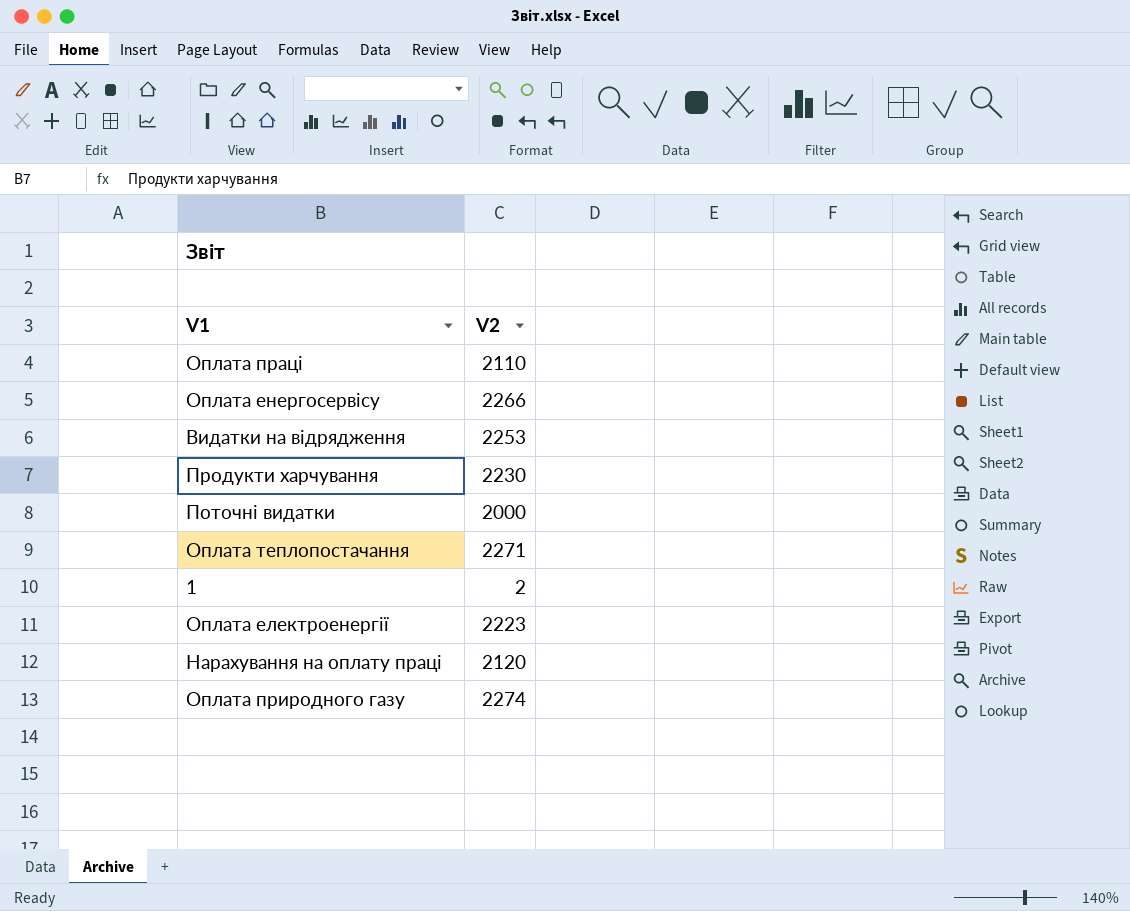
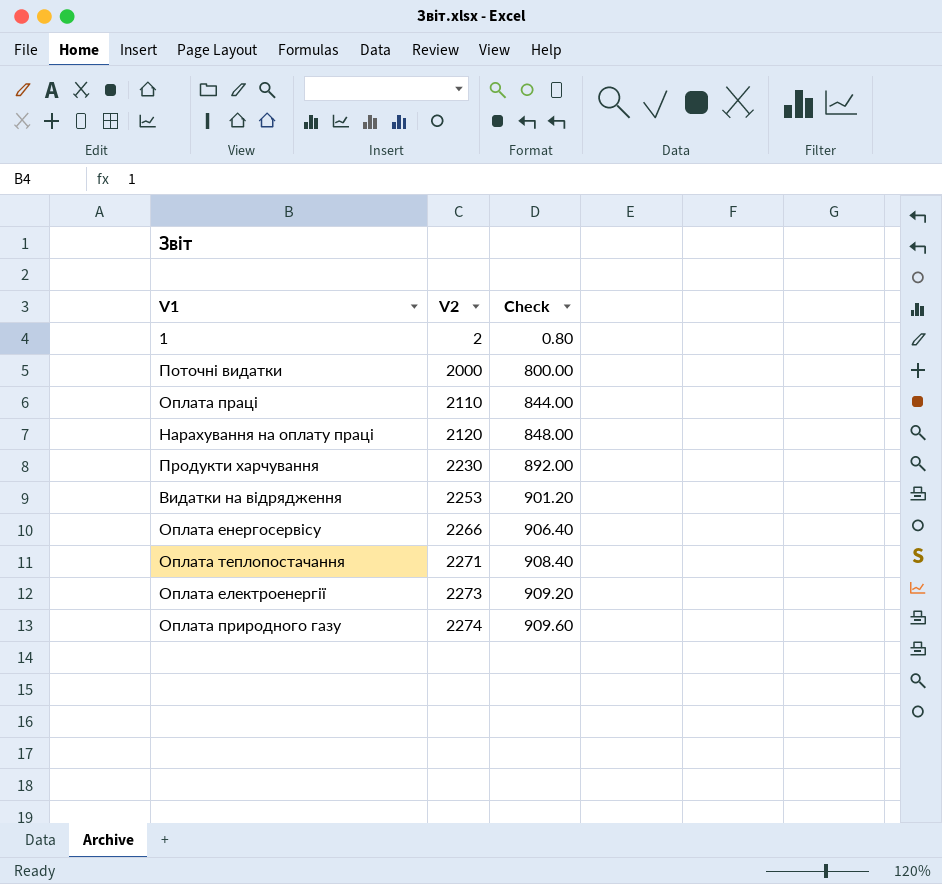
row order: none -> V2 ascending
column Check | formula: none -> [V2] * 0.4
Оплата електроенергії | V2: 2223 -> 2273

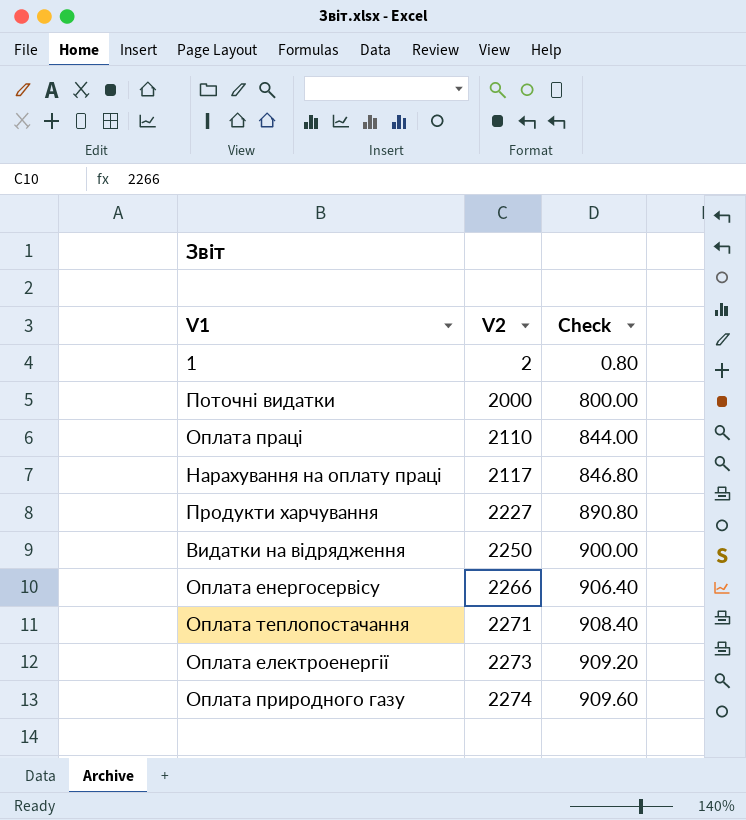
Нарахування на оплату праці | V2: 2120 -> 2117
Нарахування на оплату праці | Check: 848.00 -> 846.80
Продукти харчування | V2: 2230 -> 2227
Продукти харчування | Check: 892.00 -> 890.80
Видатки на відрядження | V2: 2253 -> 2250
Видатки на відрядження | Check: 901.20 -> 900.00

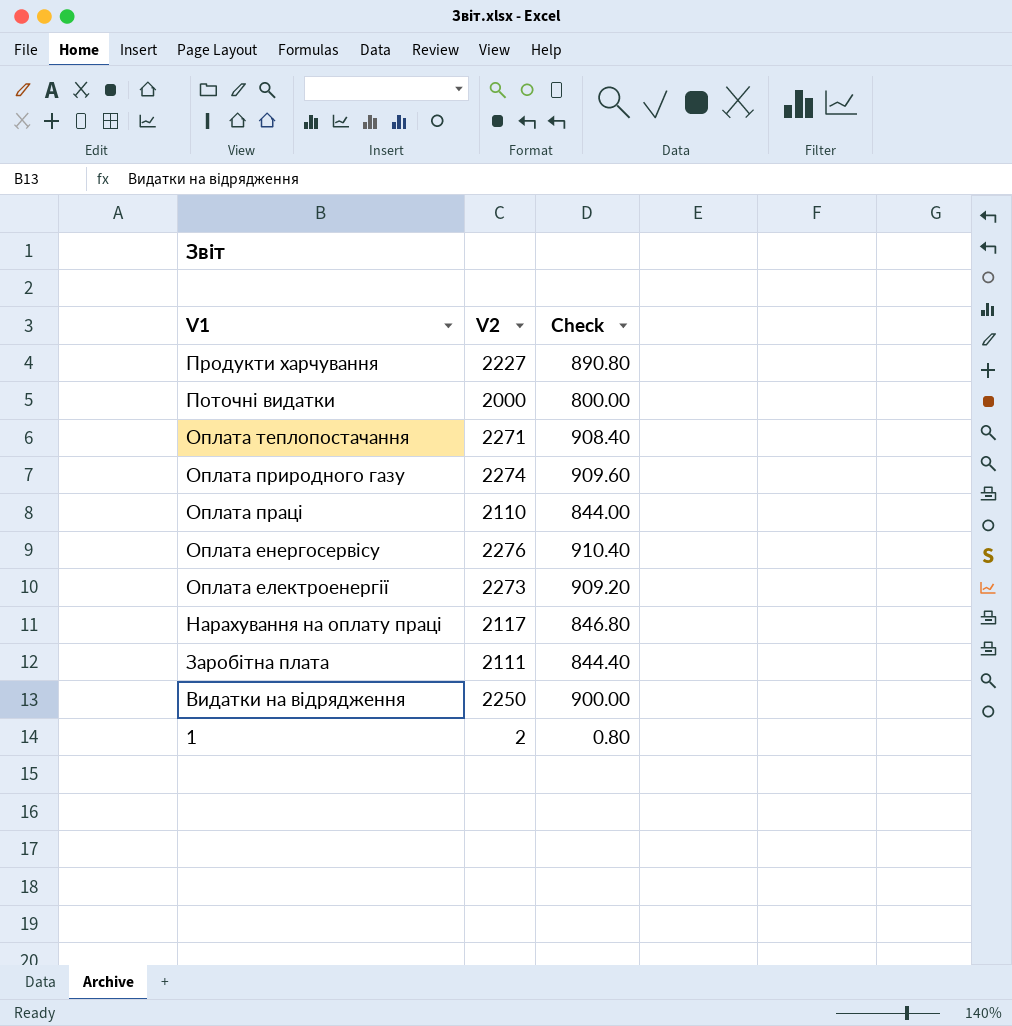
row order: V2 ascending -> V1 descending
Оплата енергосервісу | V2: 2266 -> 2276
Оплата енергосервісу | Check: 906.40 -> 910.40
row Заробітна плата: none -> 2111 | 844.40

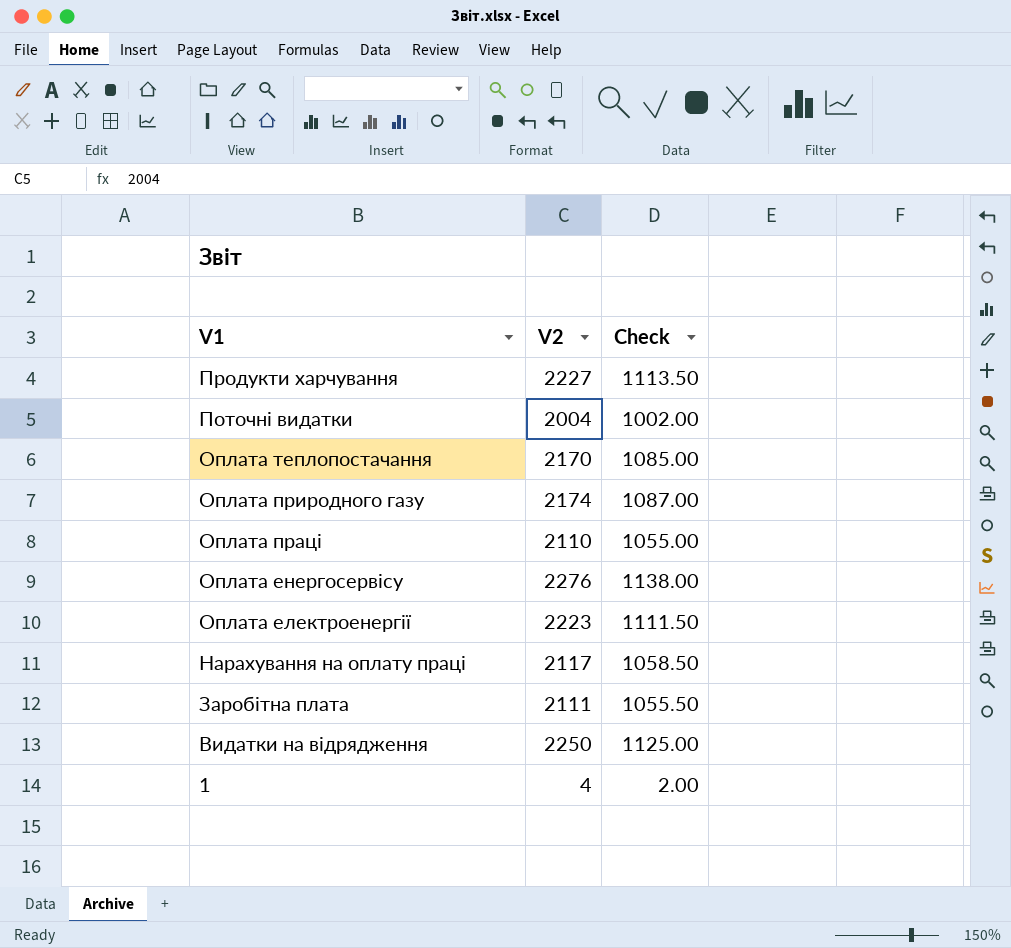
column Check | formula: [V2] * 0.4 -> [V2] * 0.5
Поточні видатки | V2: 2000 -> 2004
Оплата теплопостачання | V2: 2271 -> 2170
Оплата природного газу | V2: 2274 -> 2174
Оплата електроенергії | V2: 2273 -> 2223
1 | V2: 2 -> 4

